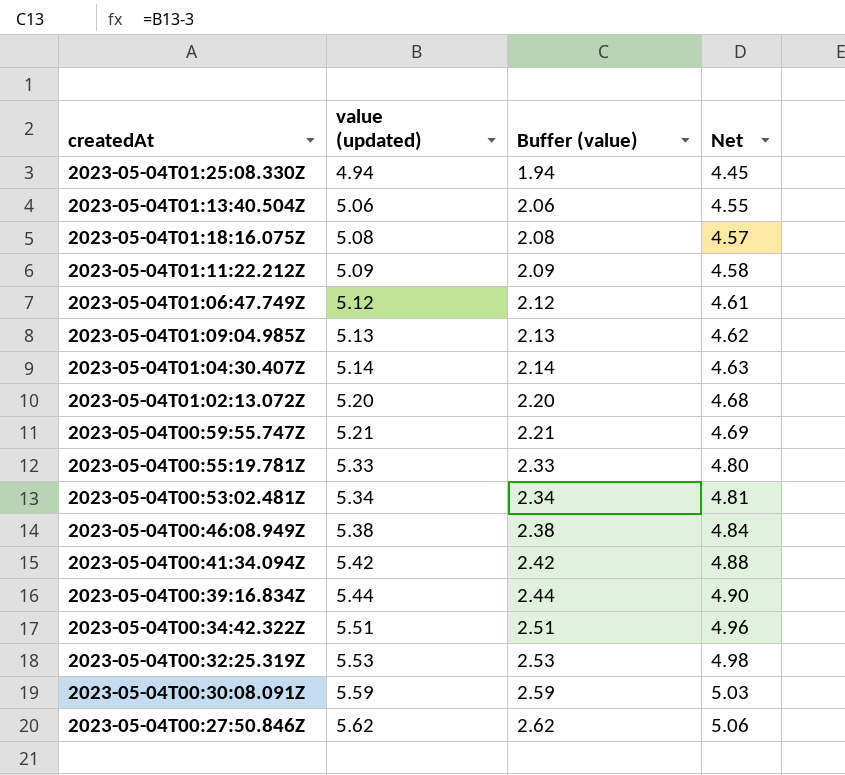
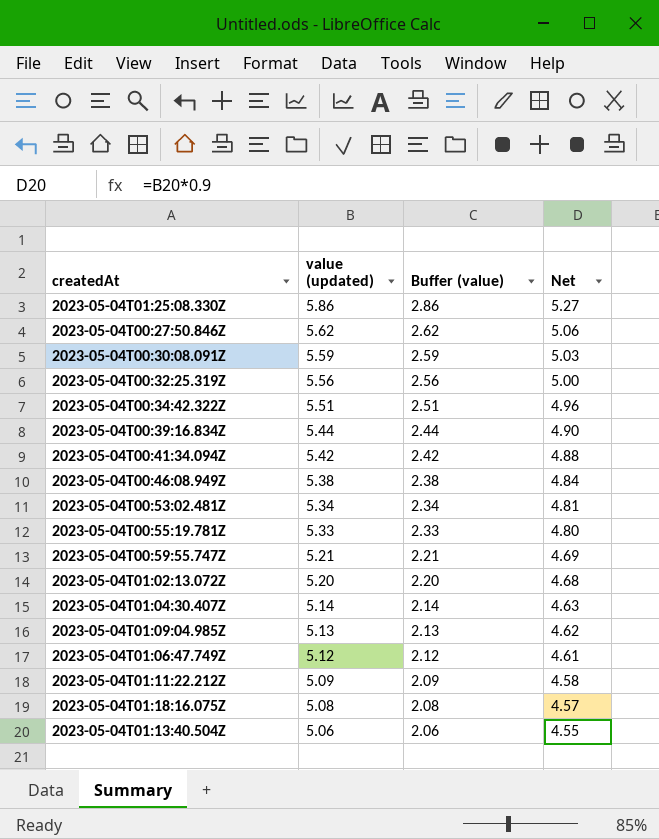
row order: value (updated) ascending -> value (updated) descending
2023-05-04T01:25:08.330Z | value (updated): 4.94 -> 5.86
2023-05-04T01:25:08.330Z | Buffer (value): 1.94 -> 2.86
2023-05-04T01:25:08.330Z | Net: 4.45 -> 5.27
2023-05-04T00:32:25.319Z | value (updated): 5.53 -> 5.56
2023-05-04T00:32:25.319Z | Buffer (value): 2.53 -> 2.56
2023-05-04T00:32:25.319Z | Net: 4.98 -> 5.00

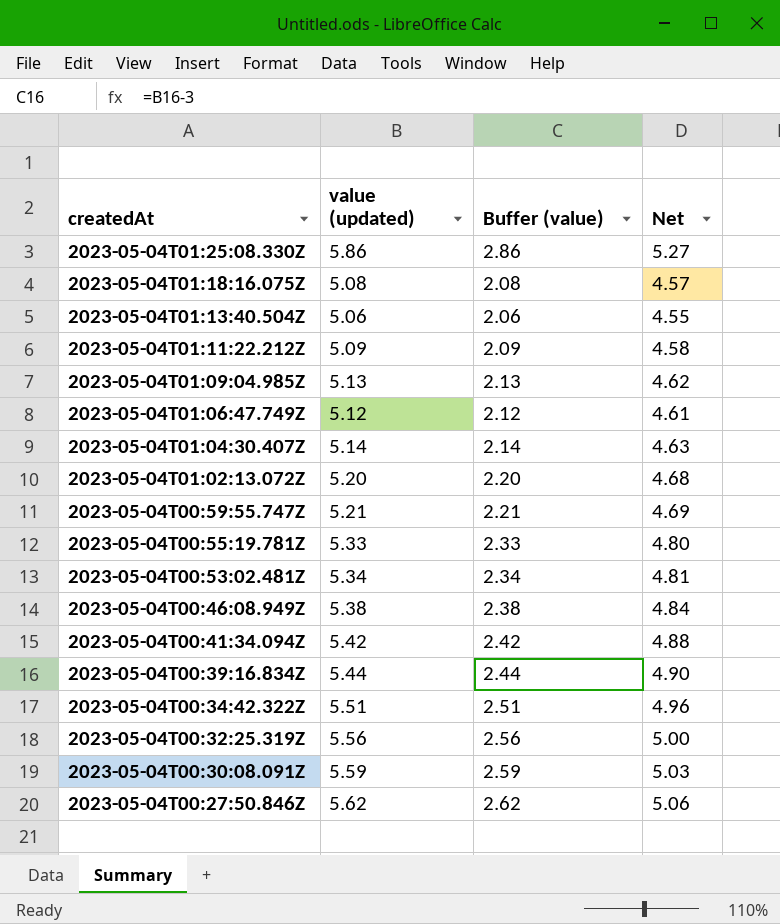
row order: value (updated) descending -> createdAt descending

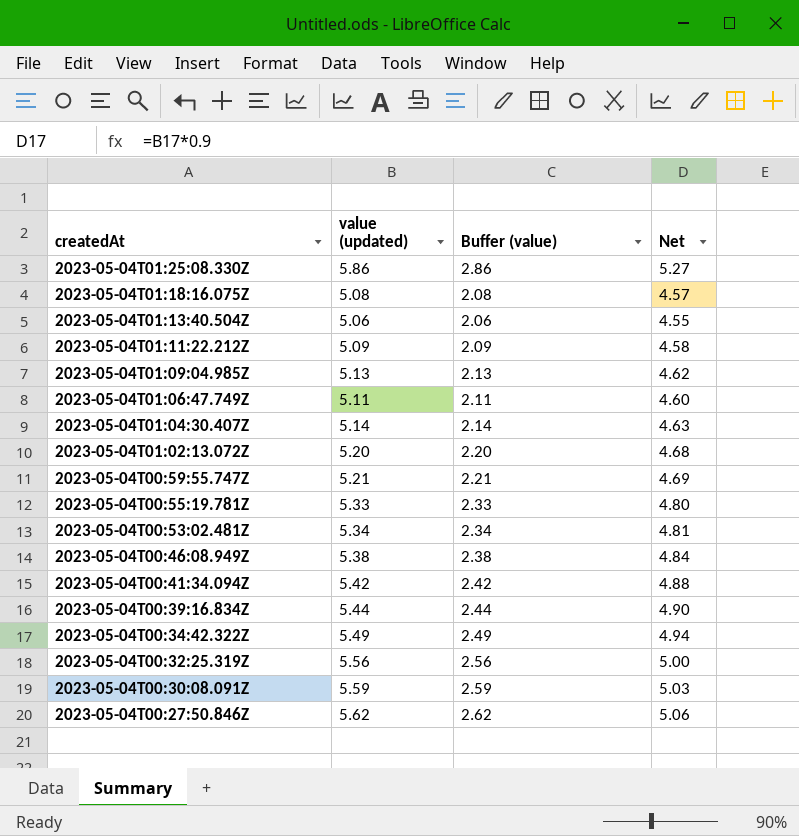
2023-05-04T01:06:47.749Z | value (updated): 5.12 -> 5.11
2023-05-04T01:06:47.749Z | Buffer (value): 2.12 -> 2.11
2023-05-04T01:06:47.749Z | Net: 4.61 -> 4.60
2023-05-04T00:34:42.322Z | value (updated): 5.51 -> 5.49
2023-05-04T00:34:42.322Z | Buffer (value): 2.51 -> 2.49
2023-05-04T00:34:42.322Z | Net: 4.96 -> 4.94

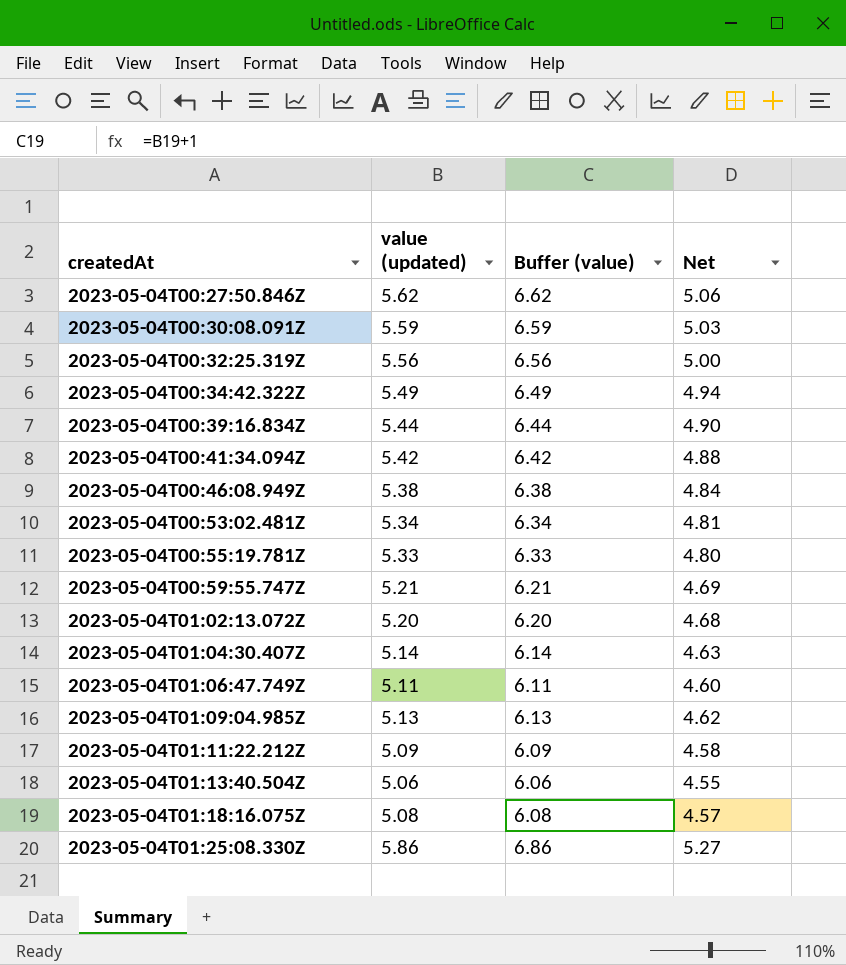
row order: createdAt descending -> createdAt ascending
column Buffer (value) | formula: [value (updated)] - 3 -> [value (updated)] + 1

